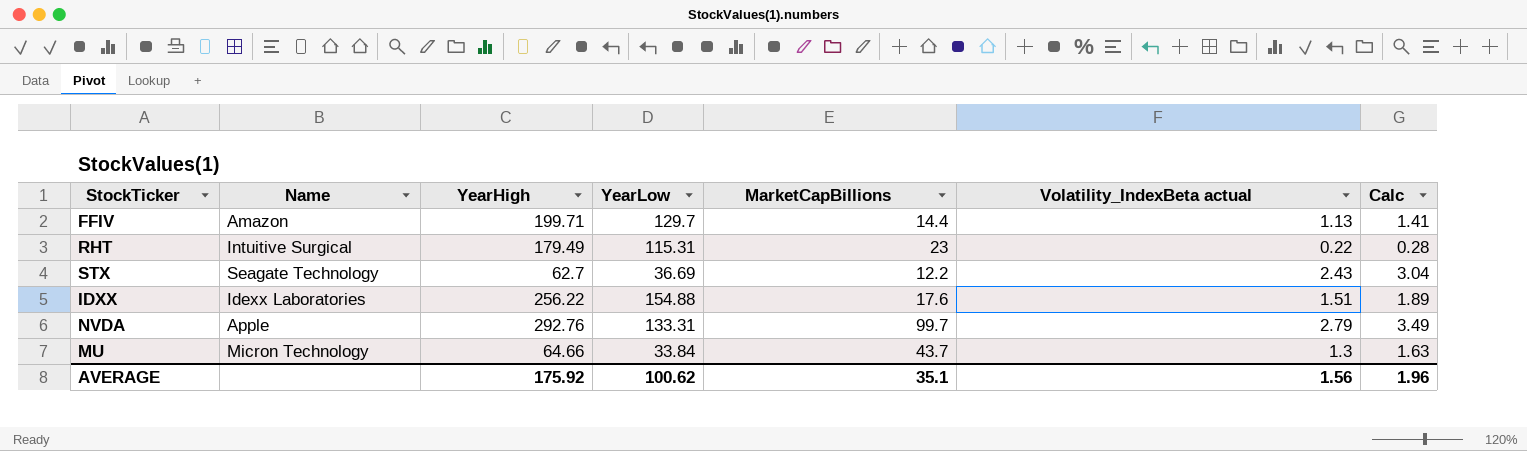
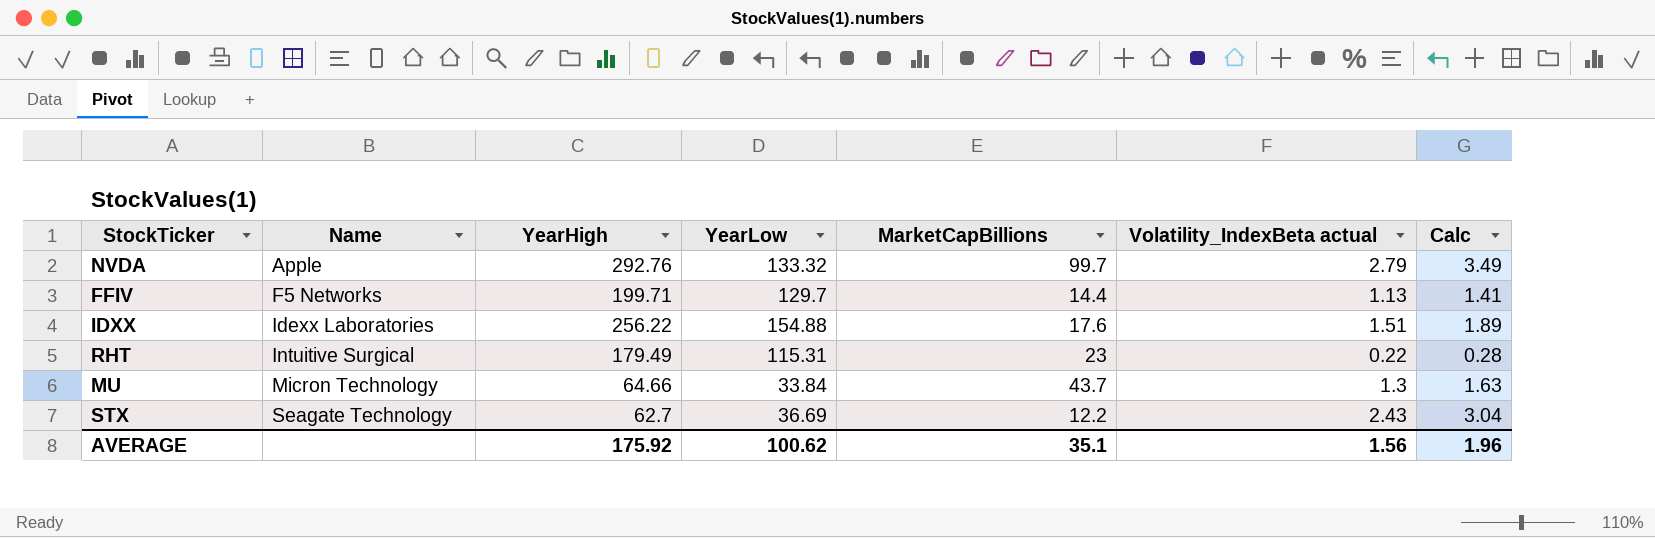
row order: none -> Name ascending
NVDA | YearLow: 133.31 -> 133.32
FFIV | Name: Amazon -> F5 Networks

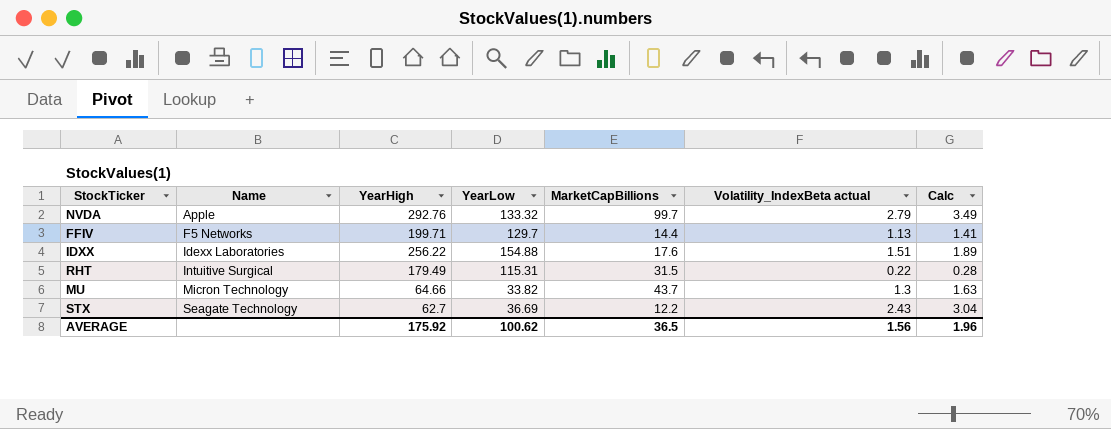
RHT | MarketCapBillions: 23 -> 31.5
MU | YearLow: 33.84 -> 33.82
AVERAGE | MarketCapBillions: 35.1 -> 36.5

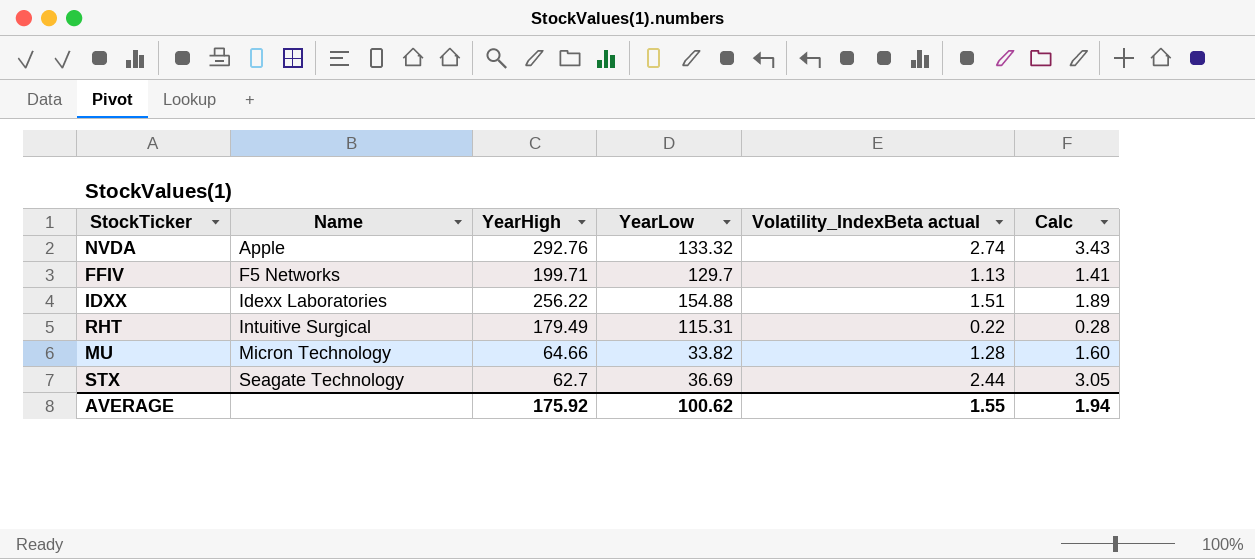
column MarketCapBillions | position: 5 -> none
NVDA | Volatility_IndexBeta actual: 2.79 -> 2.74
NVDA | Calc: 3.49 -> 3.43
MU | Volatility_IndexBeta actual: 1.3 -> 1.28
MU | Calc: 1.63 -> 1.60
STX | Volatility_IndexBeta actual: 2.43 -> 2.44
STX | Calc: 3.04 -> 3.05
AVERAGE | Volatility_IndexBeta actual: 1.56 -> 1.55
AVERAGE | Calc: 1.96 -> 1.94

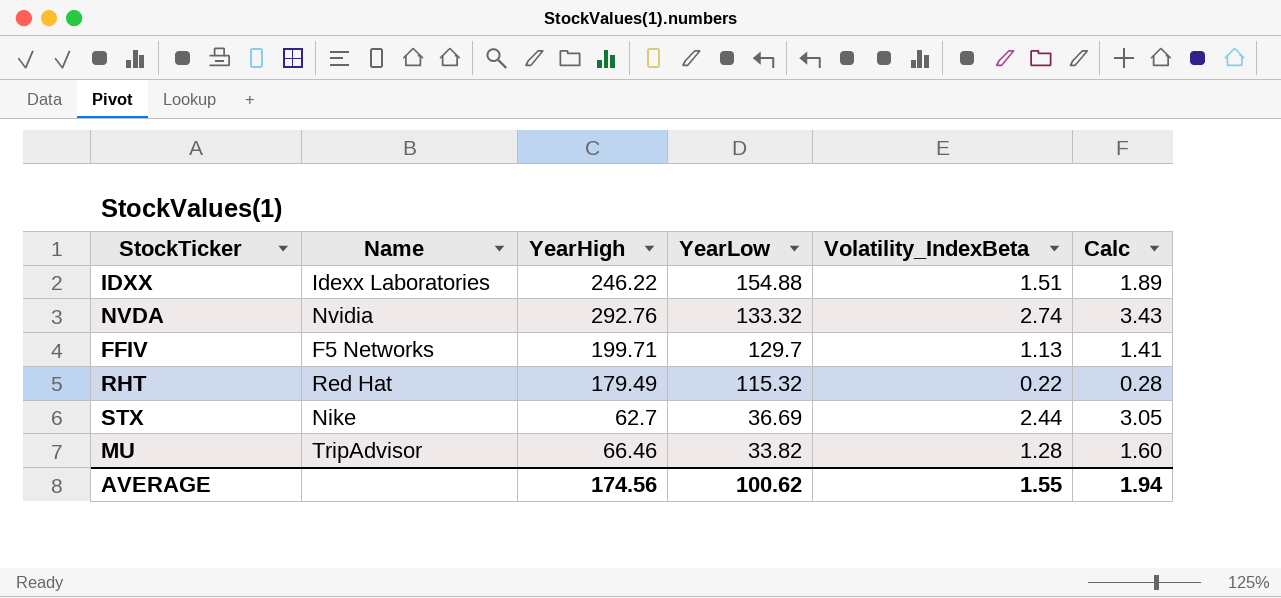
row order: Name ascending -> YearLow descending
column name: Volatility_IndexBeta actual -> Volatility_IndexBeta
IDXX | YearHigh: 256.22 -> 246.22
NVDA | Name: Apple -> Nvidia
RHT | Name: Intuitive Surgical -> Red Hat
RHT | YearLow: 115.31 -> 115.32
STX | Name: Seagate Technology -> Nike
MU | Name: Micron Technology -> TripAdvisor
MU | YearHigh: 64.66 -> 66.46
AVERAGE | YearHigh: 175.92 -> 174.56

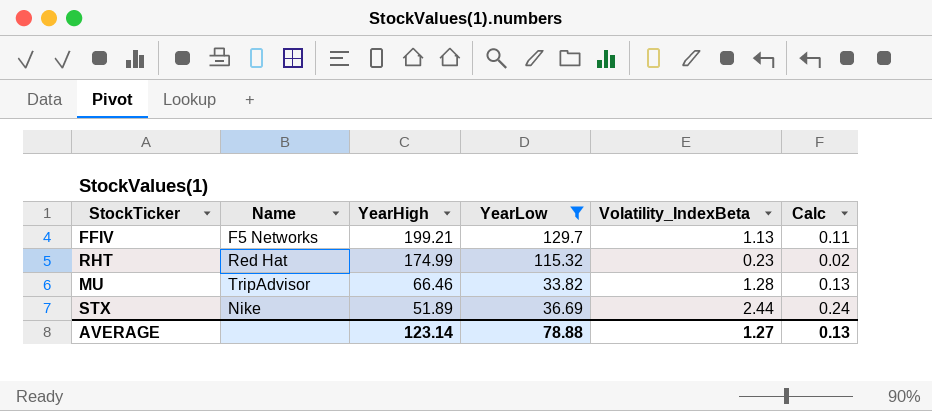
filter: none -> YearLow <= 129.7
row order: YearLow descending -> YearHigh descending
column Calc | formula: [Volatility_IndexBeta] * 1.25 -> [Volatility_IndexBeta] * 0.1
FFIV | YearHigh: 199.71 -> 199.21
RHT | YearHigh: 179.49 -> 174.99
RHT | Volatility_IndexBeta: 0.22 -> 0.23
STX | YearHigh: 62.7 -> 51.89
AVERAGE | YearHigh: 174.56 -> 123.14
AVERAGE | YearLow: 100.62 -> 78.88
AVERAGE | Volatility_IndexBeta: 1.55 -> 1.27
AVERAGE | Calc: 1.94 -> 0.13

